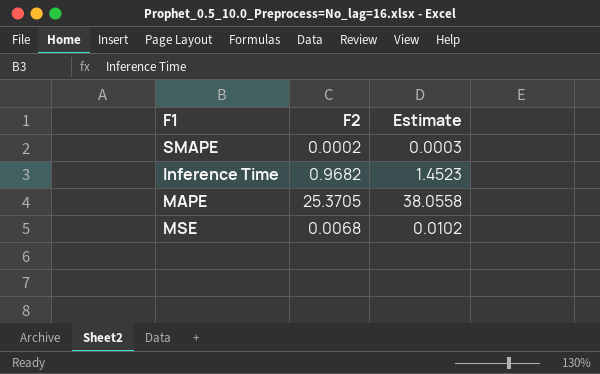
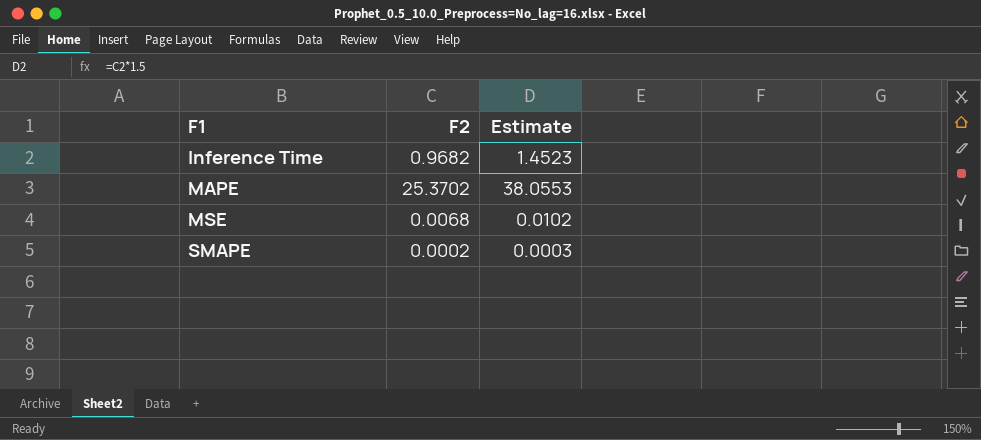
row order: none -> F1 ascending
MAPE | F2: 25.3705 -> 25.3702
MAPE | Estimate: 38.0558 -> 38.0553

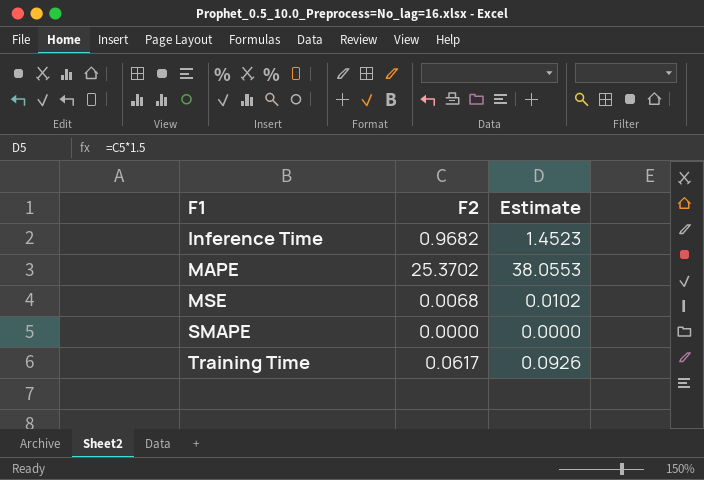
SMAPE | F2: 0.0002 -> 0.0000
SMAPE | Estimate: 0.0003 -> 0.0000
row Training Time: none -> 0.0617 | 0.0926

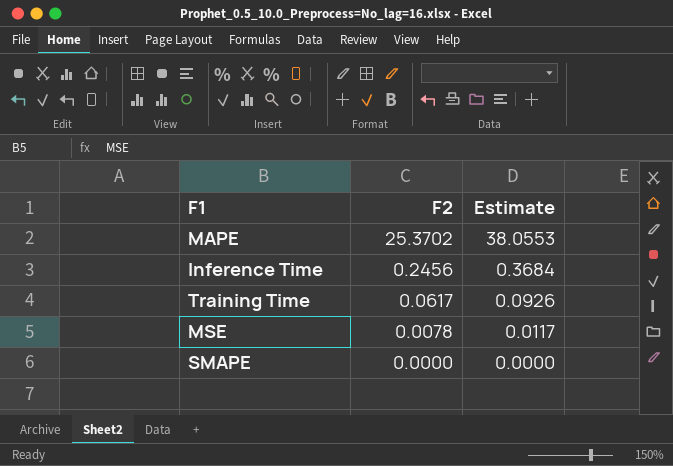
row order: F1 ascending -> F2 descending
Inference Time | F2: 0.9682 -> 0.2456
Inference Time | Estimate: 1.4523 -> 0.3684
MSE | F2: 0.0068 -> 0.0078
MSE | Estimate: 0.0102 -> 0.0117

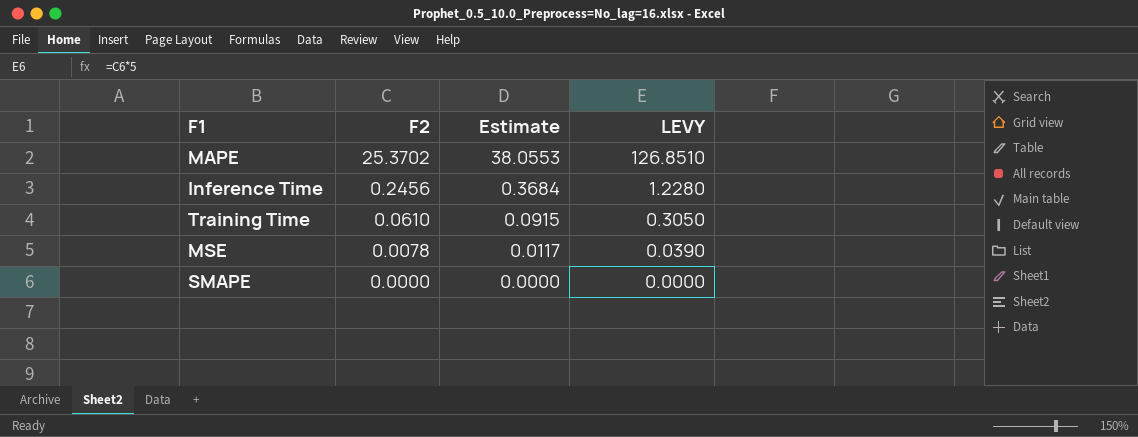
column LEVY | formula: none -> [F2] * 5
Training Time | F2: 0.0617 -> 0.0610
Training Time | Estimate: 0.0926 -> 0.0915

